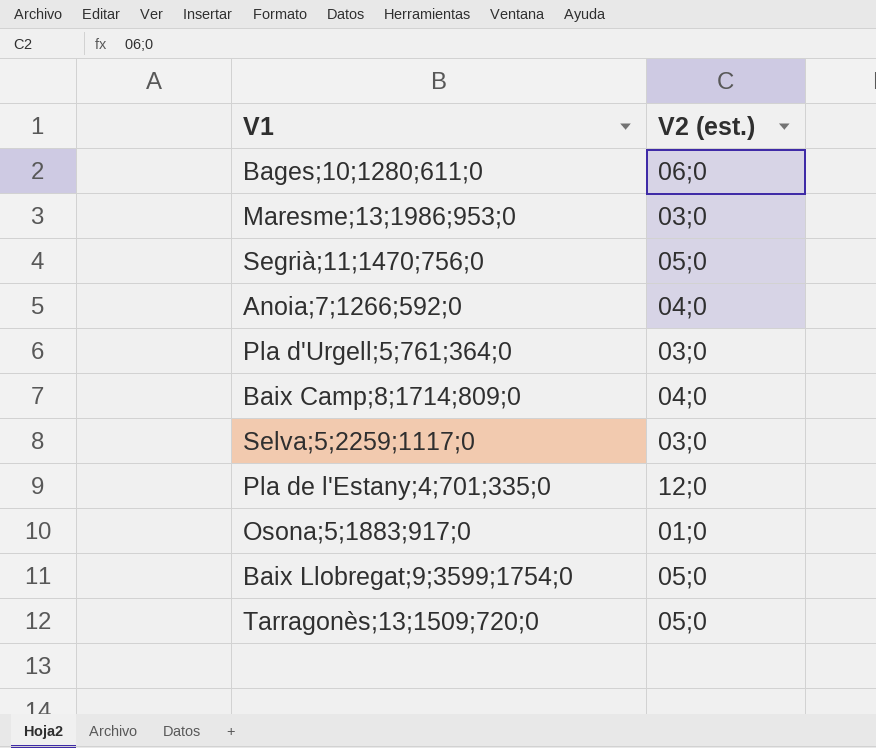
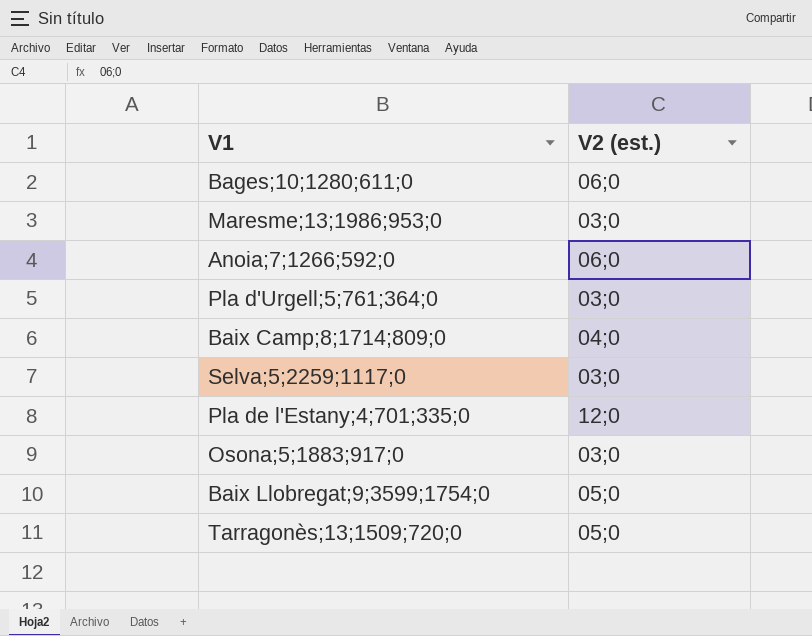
row Segrià;11;1470;756;0: 05;0 -> none
Anoia;7;1266;592;0 | V2 (est.): 04;0 -> 06;0
Osona;5;1883;917;0 | V2 (est.): 01;0 -> 03;0

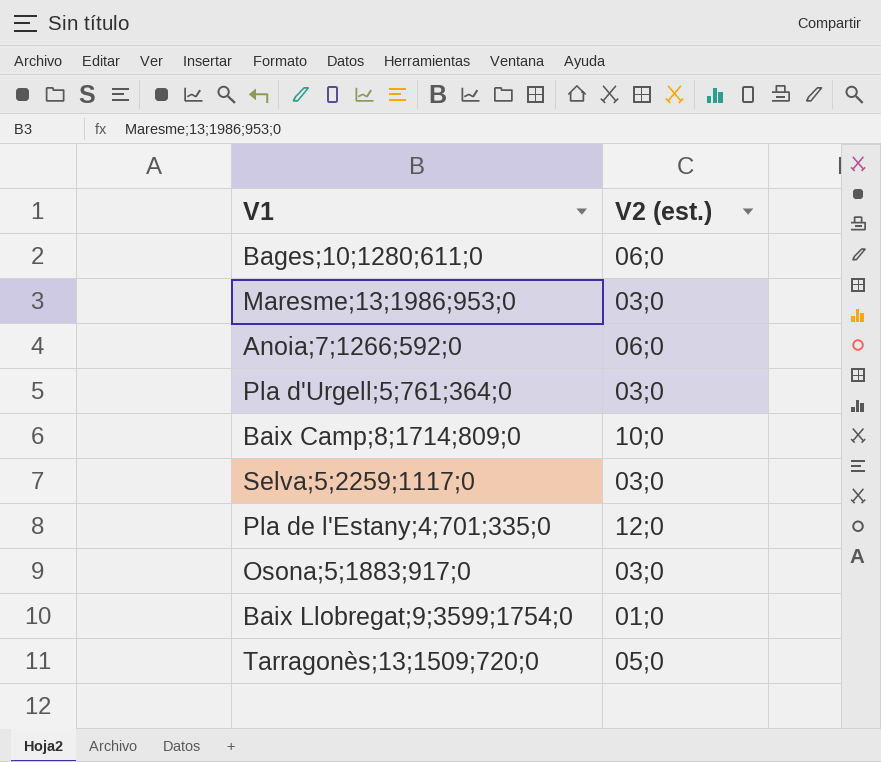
Baix Camp;8;1714;809;0 | V2 (est.): 04;0 -> 10;0
Baix Llobregat;9;3599;1754;0 | V2 (est.): 05;0 -> 01;0

